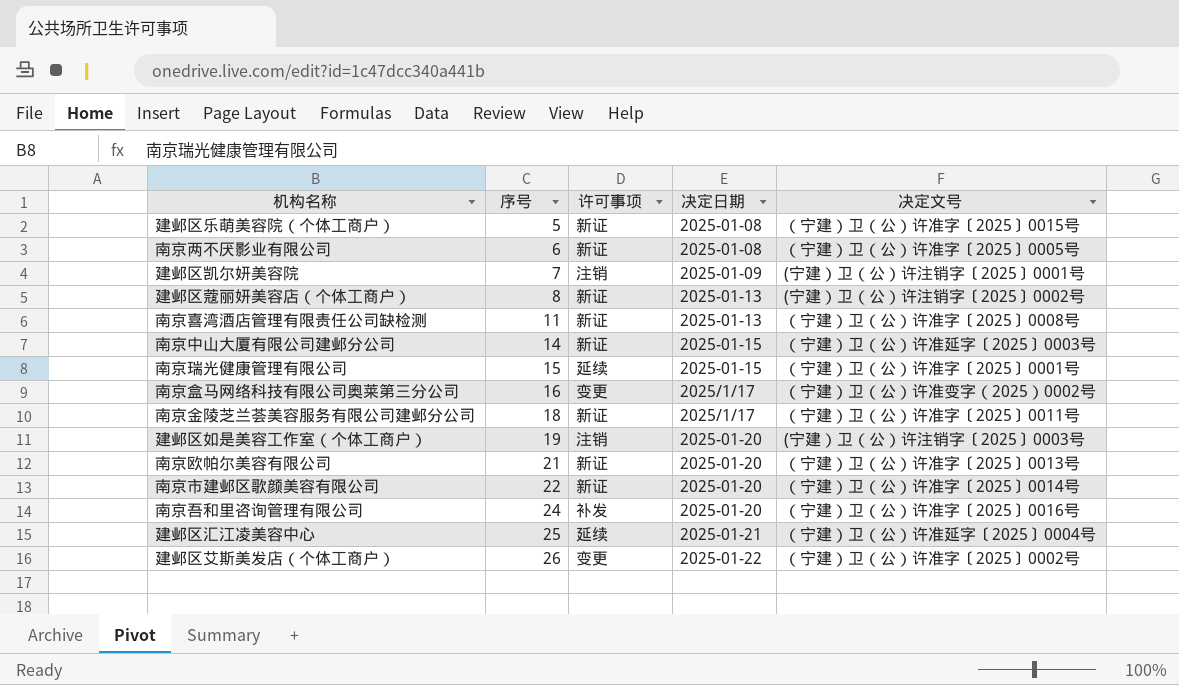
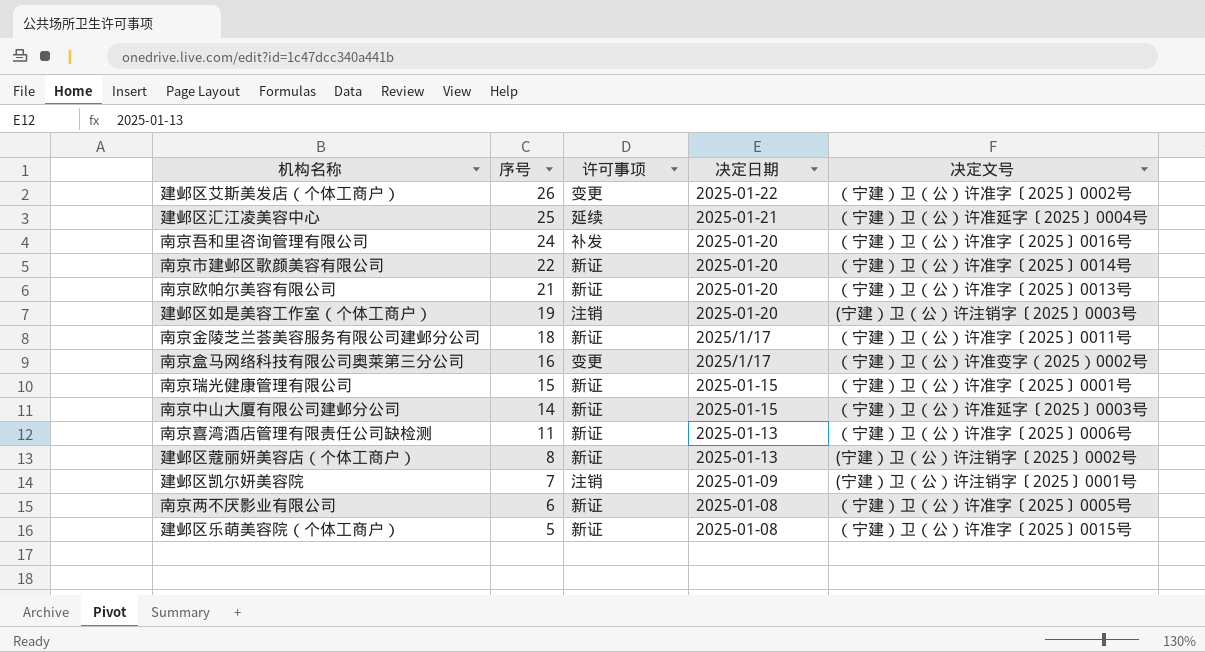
row order: 序号 ascending -> 序号 descending
南京瑞光健康管理有限公司 | 许可事项: 延续 -> 新证
南京喜湾酒店管理有限责任公司缺检测 | 决定文号: （宁建）卫（公）许准字〔2025〕0008号 -> （宁建）卫（公）许准字〔2025〕0006号

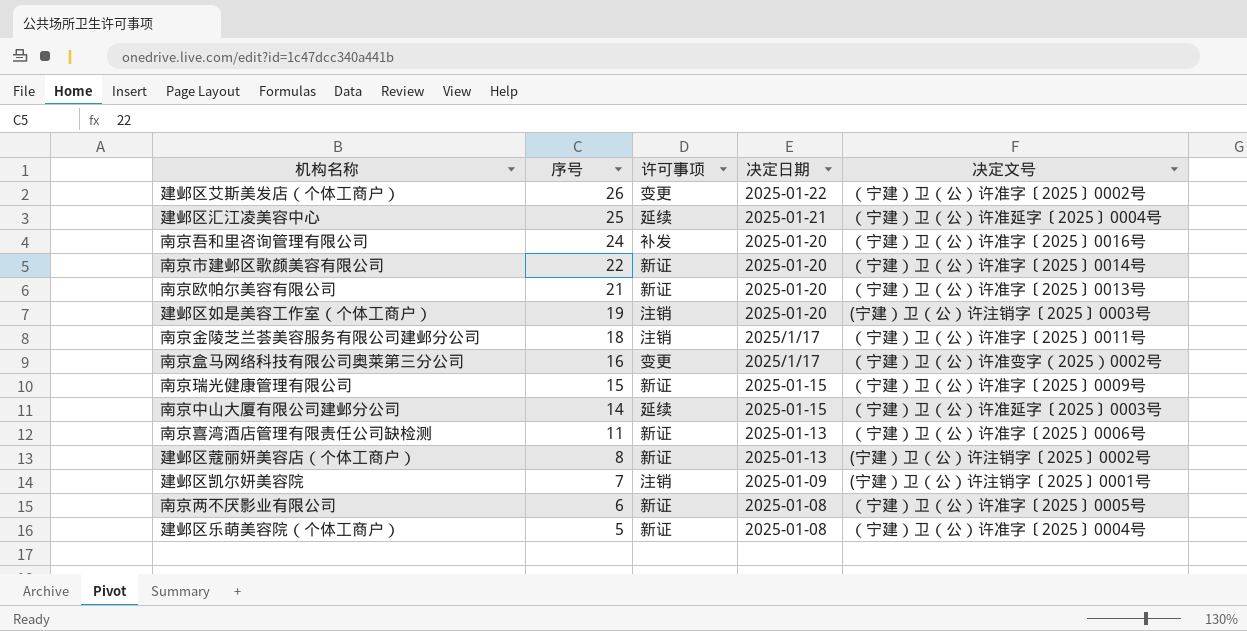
南京金陵芝兰荟美容服务有限公司建邺分公司 | 许可事项: 新证 -> 注销
南京瑞光健康管理有限公司 | 决定文号: （宁建）卫（公）许准字〔2025〕0001号 -> （宁建）卫（公）许准字〔2025〕0009号
南京中山大厦有限公司建邺分公司 | 许可事项: 新证 -> 延续
建邺区乐萌美容院（个体工商户） | 决定文号: （宁建）卫（公）许准字〔2025〕0015号 -> （宁建）卫（公）许准字〔2025〕0004号

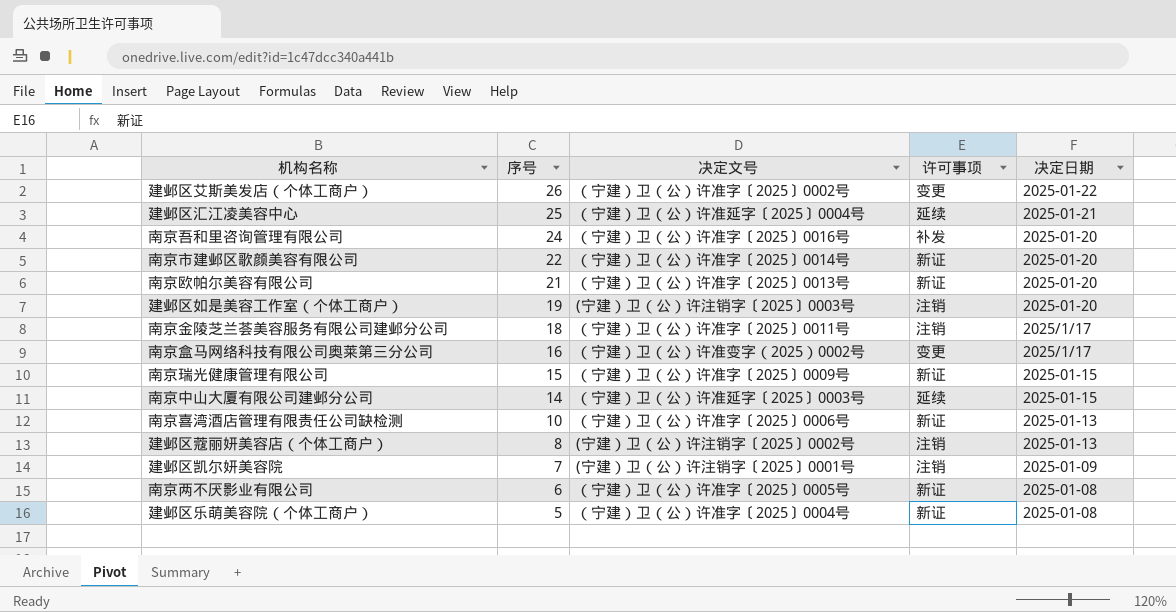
column 决定文号 | position: 5 -> 3
南京喜湾酒店管理有限责任公司缺检测 | 序号: 11 -> 10
建邺区蔻丽妍美容店（个体工商户） | 许可事项: 新证 -> 注销

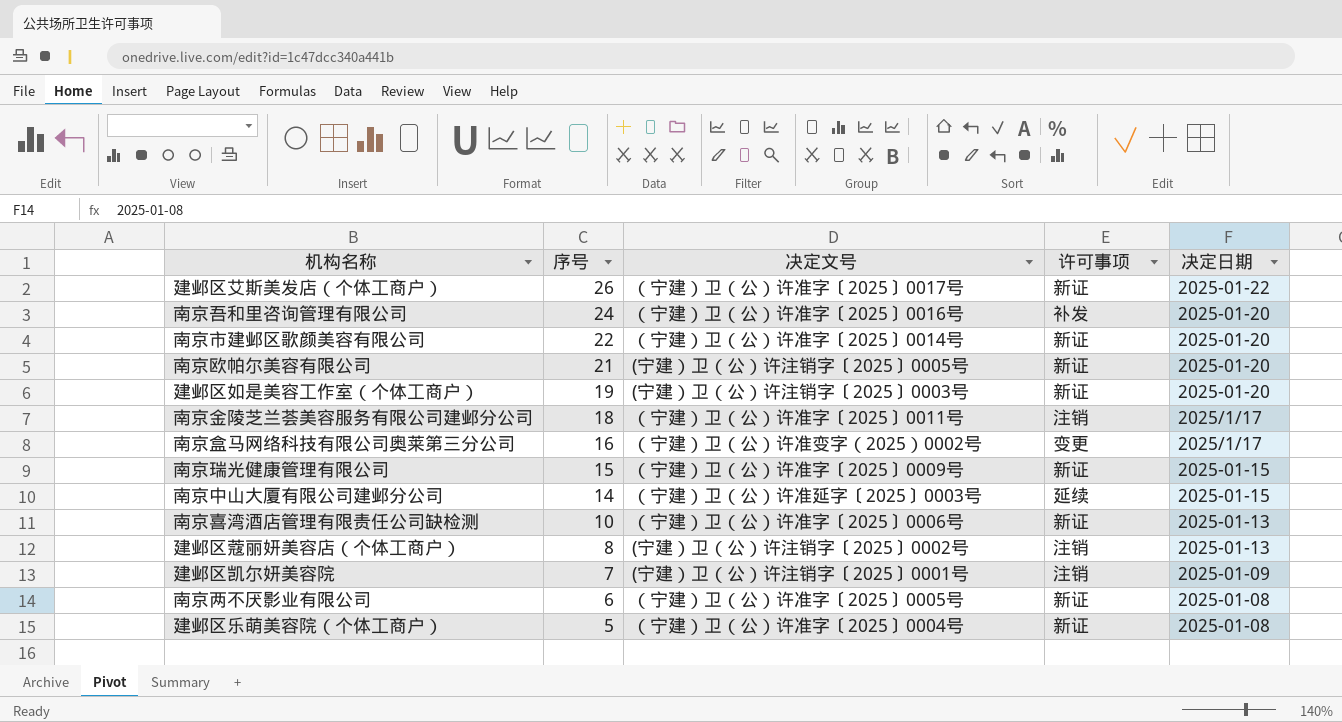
row 建邺区汇江凌美容中心: 25 | （宁建）卫（公）许准延字〔2025〕0004号 | 延续 | 2025-01-21 -> none
建邺区艾斯美发店（个体工商户） | 决定文号: （宁建）卫（公）许准字〔2025〕0002号 -> （宁建）卫（公）许准字〔2025〕0017号
建邺区艾斯美发店（个体工商户） | 许可事项: 变更 -> 新证
南京欧帕尔美容有限公司 | 决定文号: （宁建）卫（公）许准字〔2025〕0013号 -> (宁建）卫（公）许注销字〔2025〕0005号
建邺区如是美容工作室（个体工商户） | 许可事项: 注销 -> 新证

